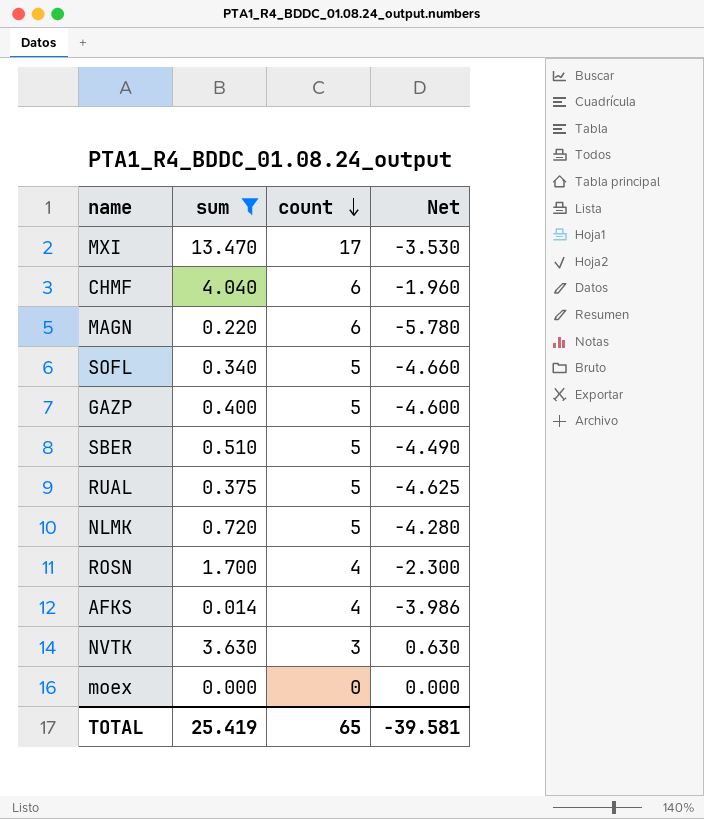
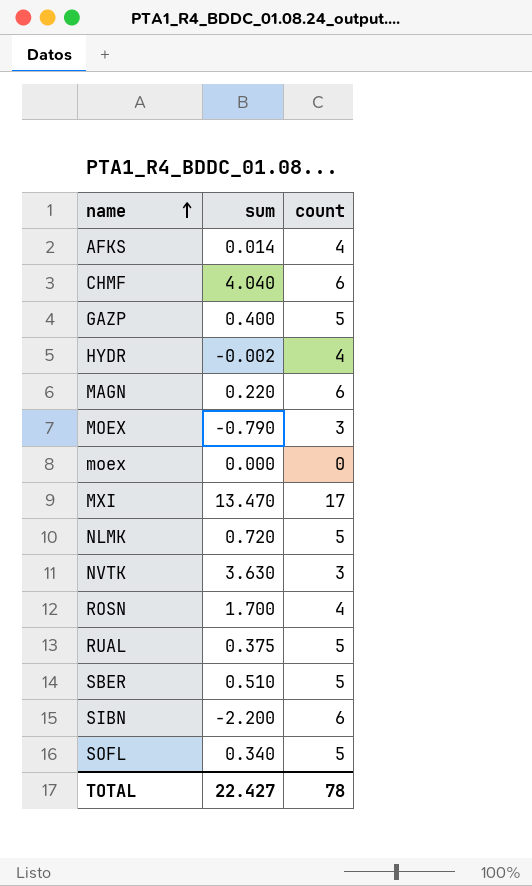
filter: sum >= 0.000 -> none
row order: count descending -> name ascending
column Net | formula: [sum] - [count] -> none
TOTAL | sum: 25.419 -> 22.427
TOTAL | count: 65 -> 78

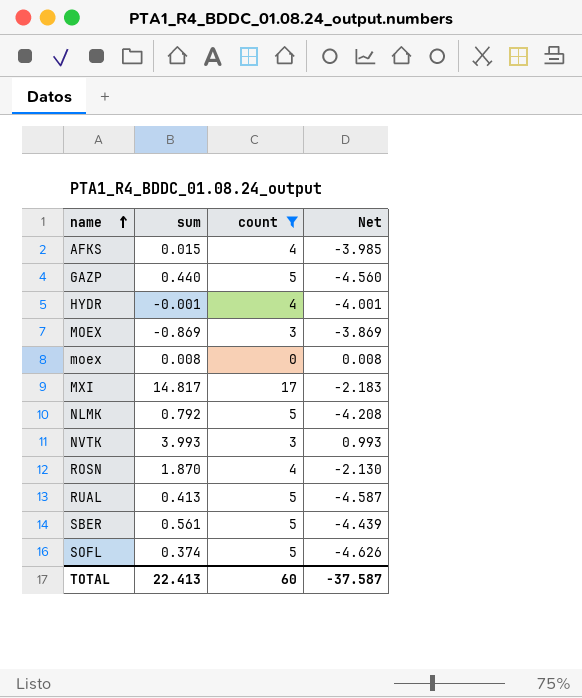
filter: none -> count != 6
column Net | formula: none -> [sum] - [count]
AFKS | sum: 0.014 -> 0.015
GAZP | sum: 0.400 -> 0.440
HYDR | sum: -0.002 -> -0.001
MOEX | sum: -0.790 -> -0.869
moex | sum: 0.000 -> 0.008
MXI | sum: 13.470 -> 14.817
NLMK | sum: 0.720 -> 0.792
NVTK | sum: 3.630 -> 3.993
ROSN | sum: 1.700 -> 1.870
RUAL | sum: 0.375 -> 0.413
SBER | sum: 0.510 -> 0.561
SOFL | sum: 0.340 -> 0.374
TOTAL | sum: 22.427 -> 22.413
TOTAL | count: 78 -> 60

